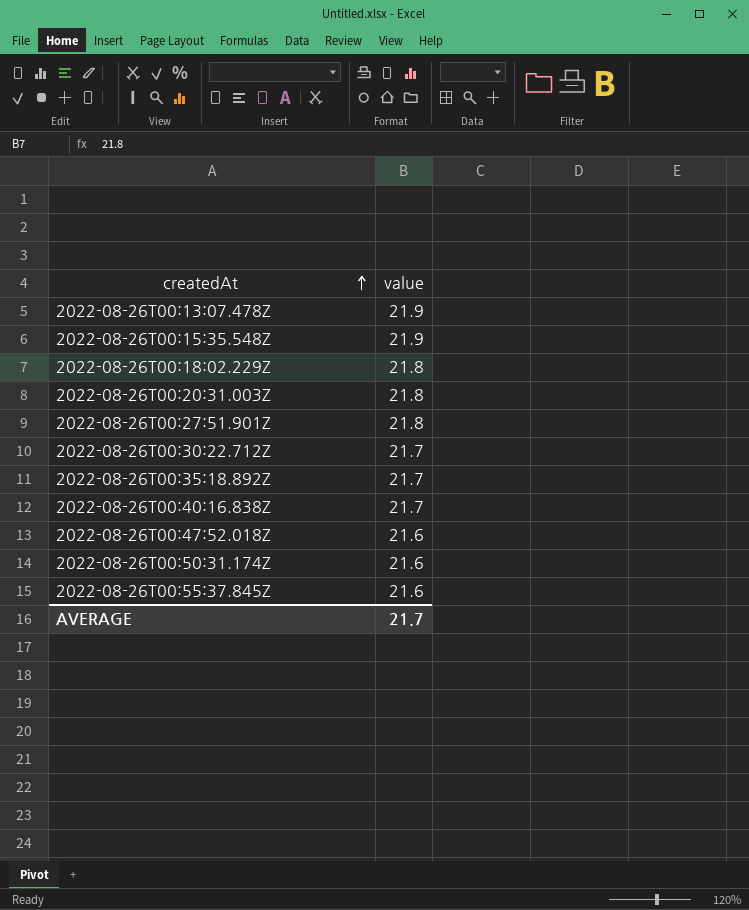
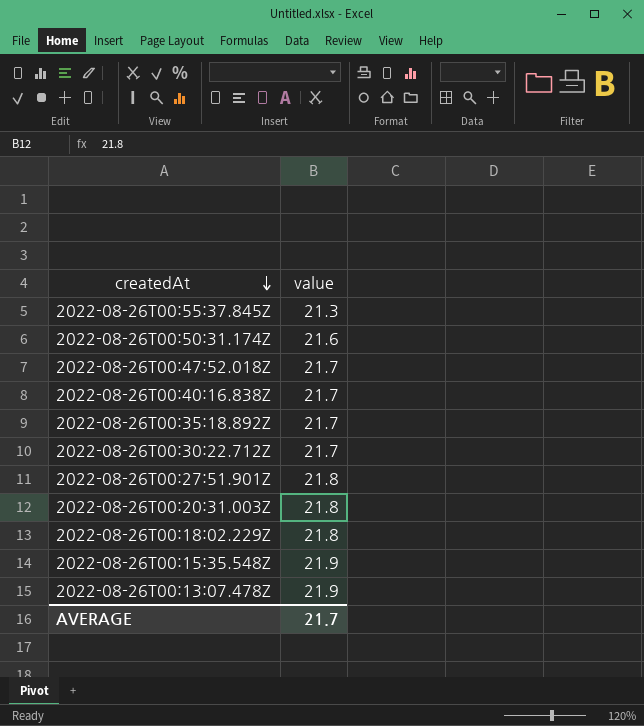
row order: createdAt ascending -> createdAt descending
2022-08-26T00:55:37.845Z | value: 21.6 -> 21.3
2022-08-26T00:47:52.018Z | value: 21.6 -> 21.7

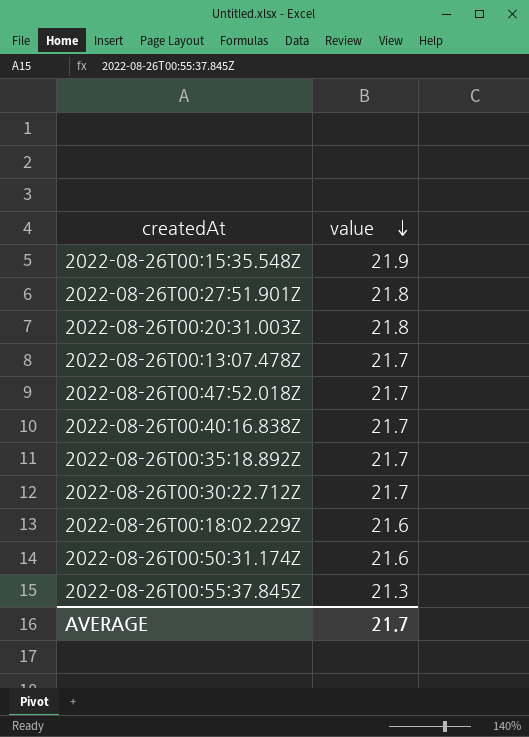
row order: createdAt descending -> value descending
2022-08-26T00:13:07.478Z | value: 21.9 -> 21.7
2022-08-26T00:18:02.229Z | value: 21.8 -> 21.6

